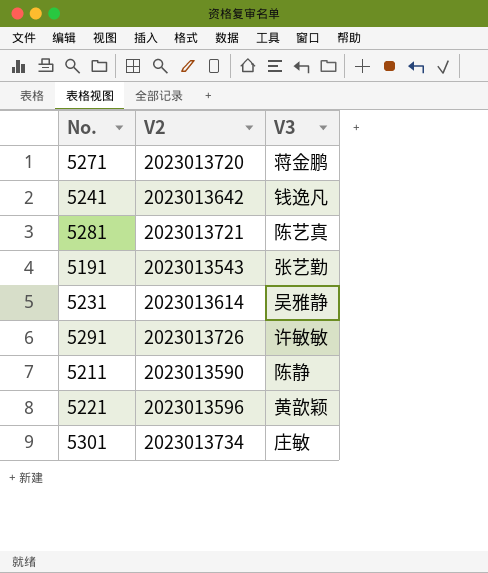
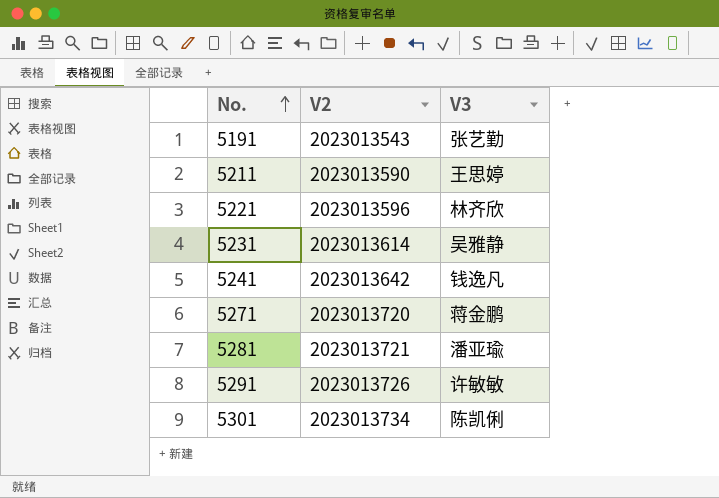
row order: none -> No. ascending
5211 | V3: 陈静 -> 王思婷
5221 | V3: 黄歆颖 -> 林齐欣
5281 | V3: 陈艺真 -> 潘亚瑜
5301 | V3: 庄敏 -> 陈凯俐

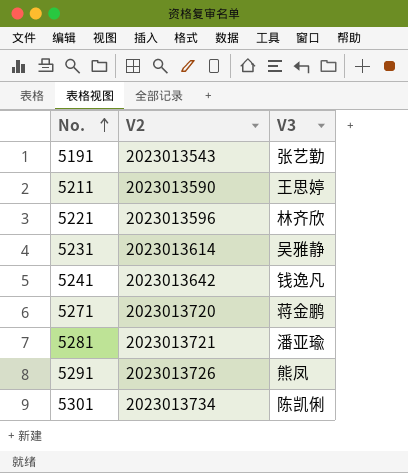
5291 | V3: 许敏敏 -> 熊凤

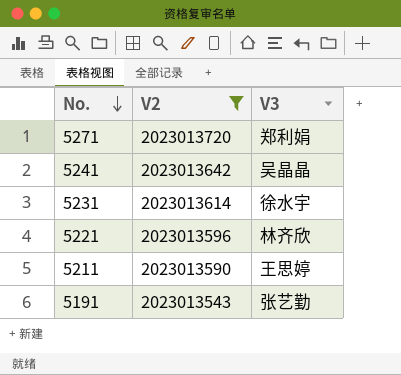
filter: none -> V2 <= 2023013720
row order: No. ascending -> No. descending
5271 | V3: 蒋金鹏 -> 郑利娟
5241 | V3: 钱逸凡 -> 吴晶晶
5231 | V3: 吴雅静 -> 徐水宇

